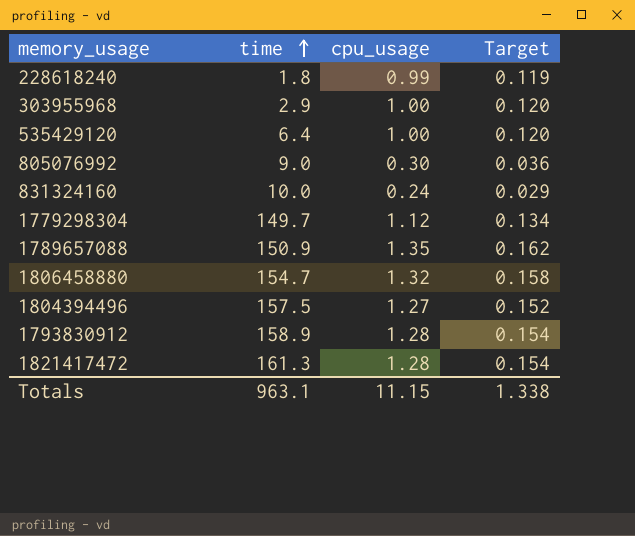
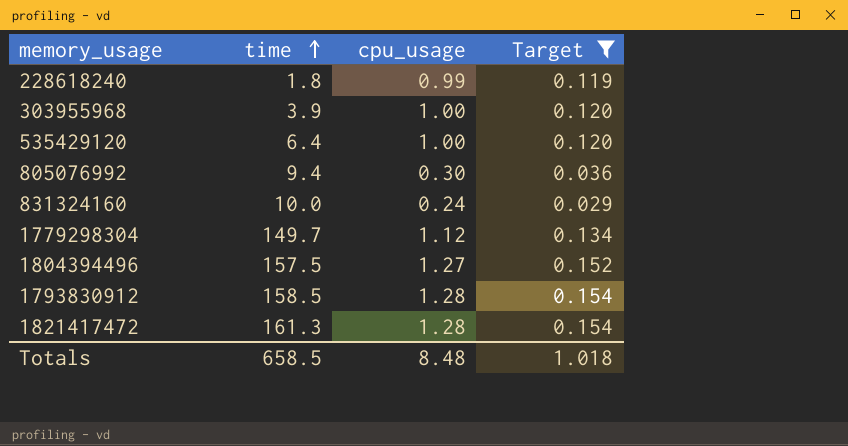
filter: none -> Target <= 0.154
303955968 | time: 2.9 -> 3.9
805076992 | time: 9.0 -> 9.4
1793830912 | time: 158.9 -> 158.5
Totals | time: 963.1 -> 658.5
Totals | cpu_usage: 11.15 -> 8.48
Totals | Target: 1.338 -> 1.018

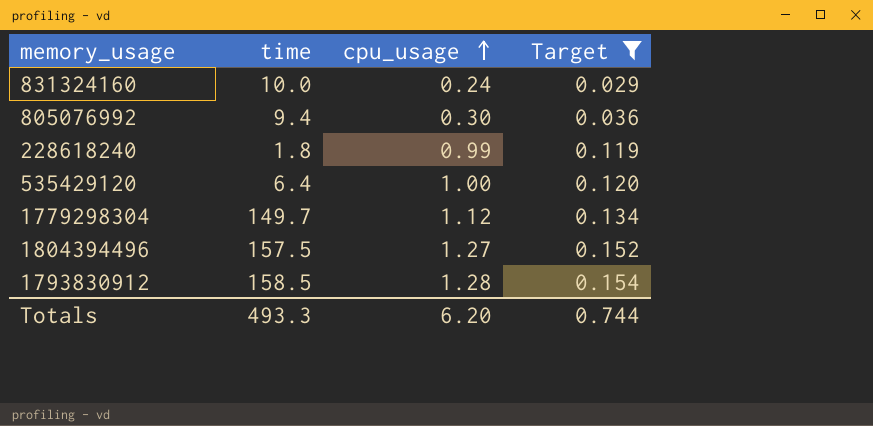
row order: time ascending -> cpu_usage ascending
row 303955968: 3.9 | 1.00 | 0.120 -> none
row 1821417472: 161.3 | 1.28 | 0.154 -> none
Totals | time: 658.5 -> 493.3
Totals | cpu_usage: 8.48 -> 6.20
Totals | Target: 1.018 -> 0.744

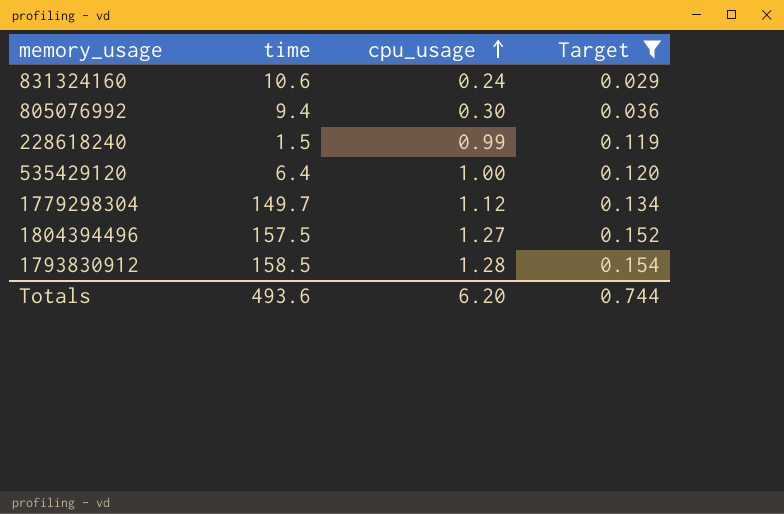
831324160 | time: 10.0 -> 10.6
228618240 | time: 1.8 -> 1.5
Totals | time: 493.3 -> 493.6

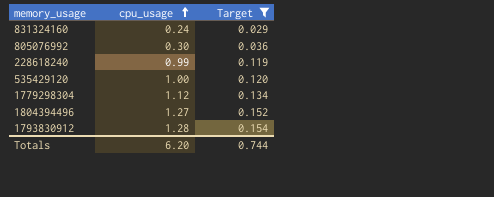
column time | position: 2 -> none

